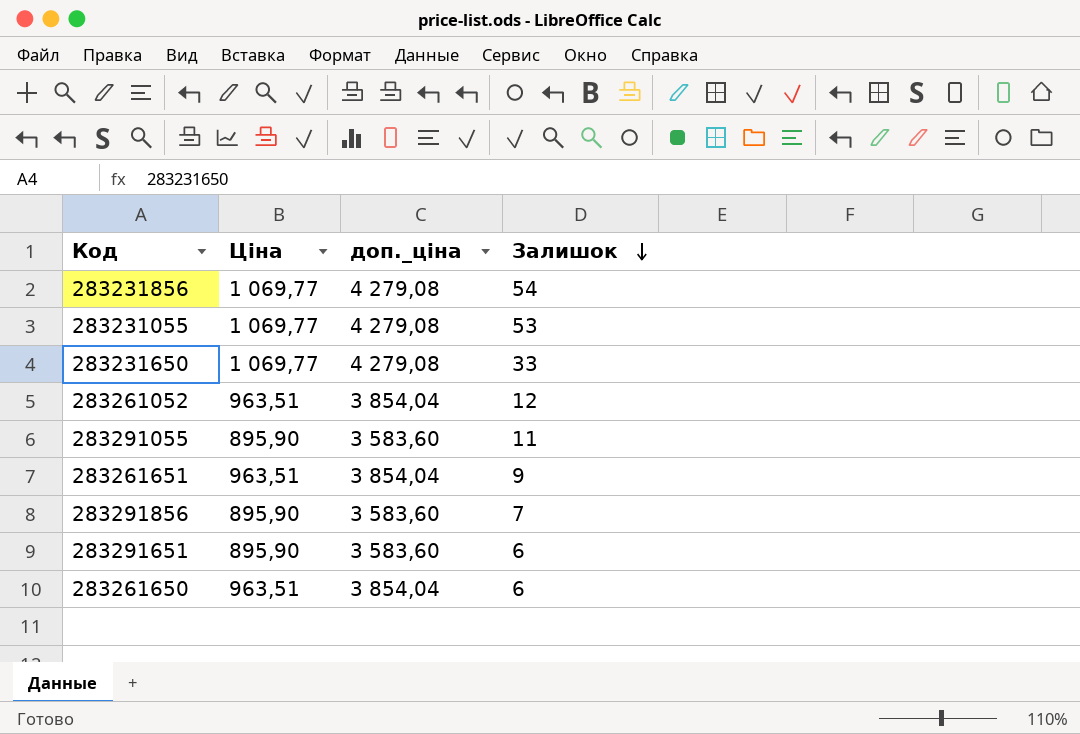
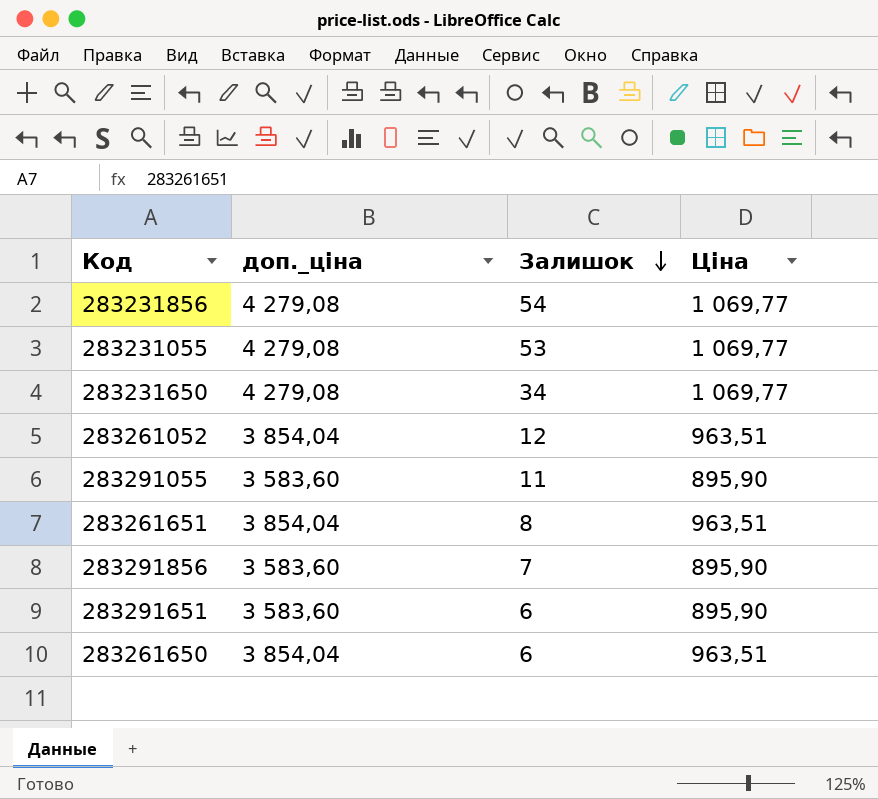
column Ціна | position: 2 -> 4
283231650 | Залишок: 33 -> 34
283261651 | Залишок: 9 -> 8

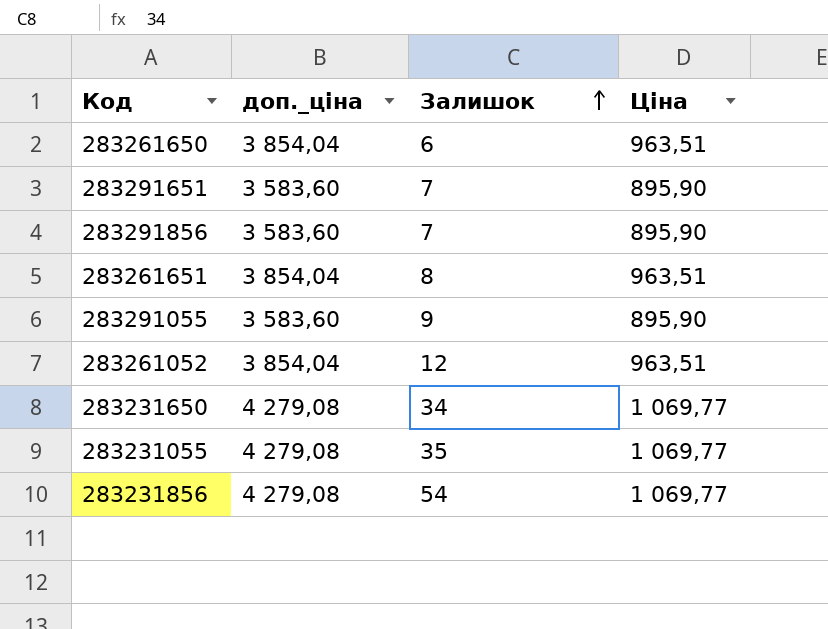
row order: Залишок descending -> Залишок ascending
283291651 | Залишок: 6 -> 7
283291055 | Залишок: 11 -> 9
283231055 | Залишок: 53 -> 35

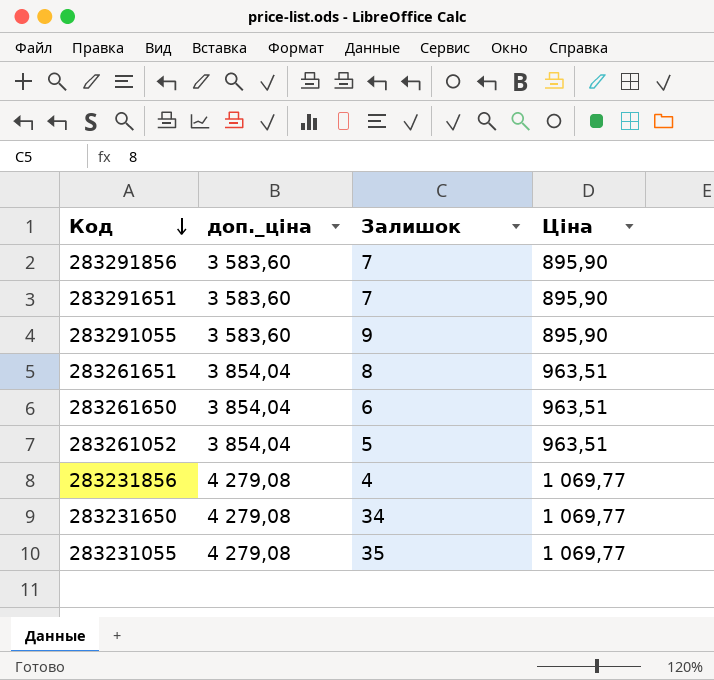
row order: Залишок ascending -> Код descending
283261052 | Залишок: 12 -> 5
283231856 | Залишок: 54 -> 4

